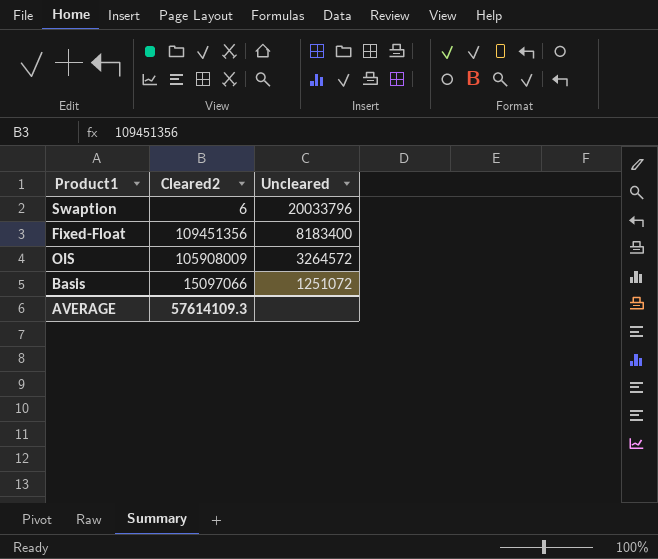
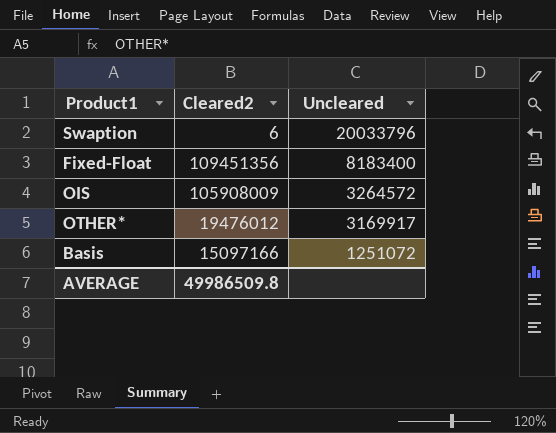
row OTHER*: none -> 19476012 | 3169917
Basis | Cleared2: 15097066 -> 15097166
AVERAGE | Cleared2: 57614109.3 -> 49986509.8

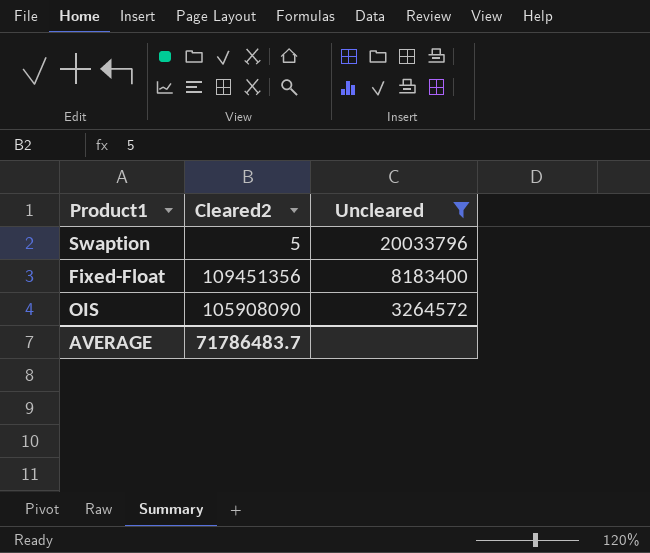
filter: none -> Uncleared >= 3264572
Swaption | Cleared2: 6 -> 5
OIS | Cleared2: 105908009 -> 105908090
AVERAGE | Cleared2: 49986509.8 -> 71786483.7

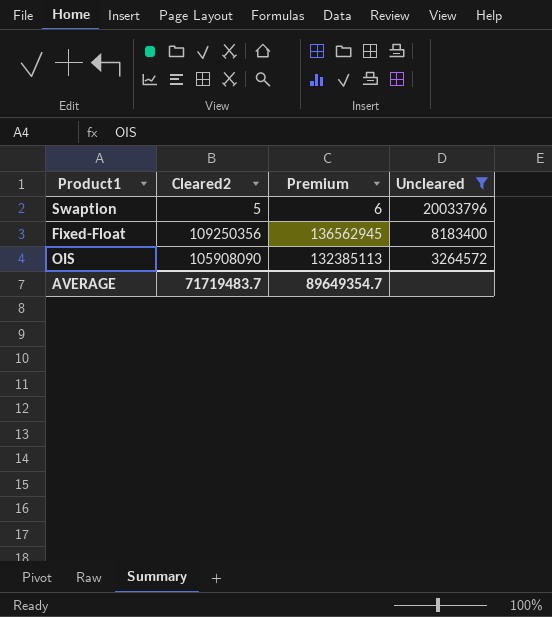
column Premium | formula: none -> [Cleared2] * 1.25
Fixed-Float | Cleared2: 109451356 -> 109250356
AVERAGE | Cleared2: 71786483.7 -> 71719483.7

